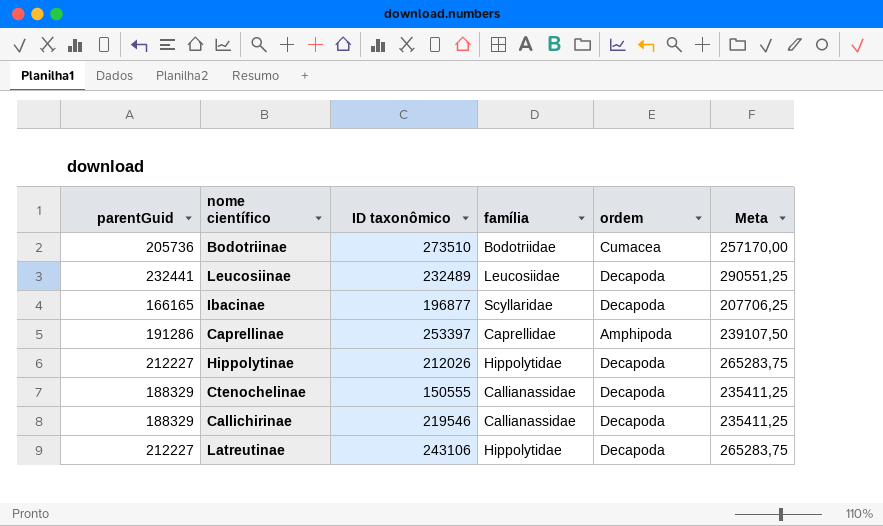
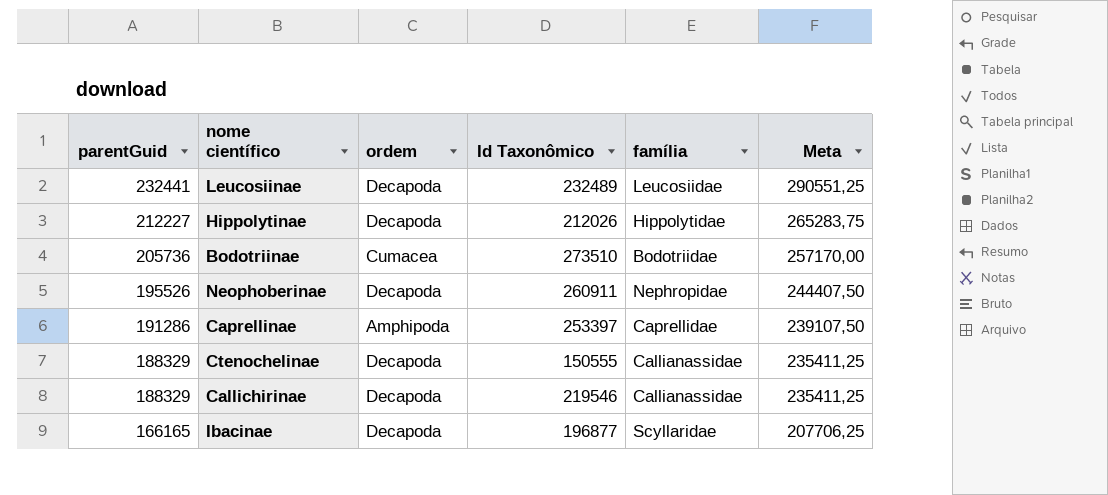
row order: none -> parentGuid descending
column ordem | position: 5 -> 3
column name: ID taxonômico -> Id Taxonômico
row Latreutinae: 212227 | 243106 | Hippolytidae | Decapoda | 265283,75 -> none
row Neophoberinae: none -> 195526 | Decapoda | 260911 | Nephropidae | 244407,50

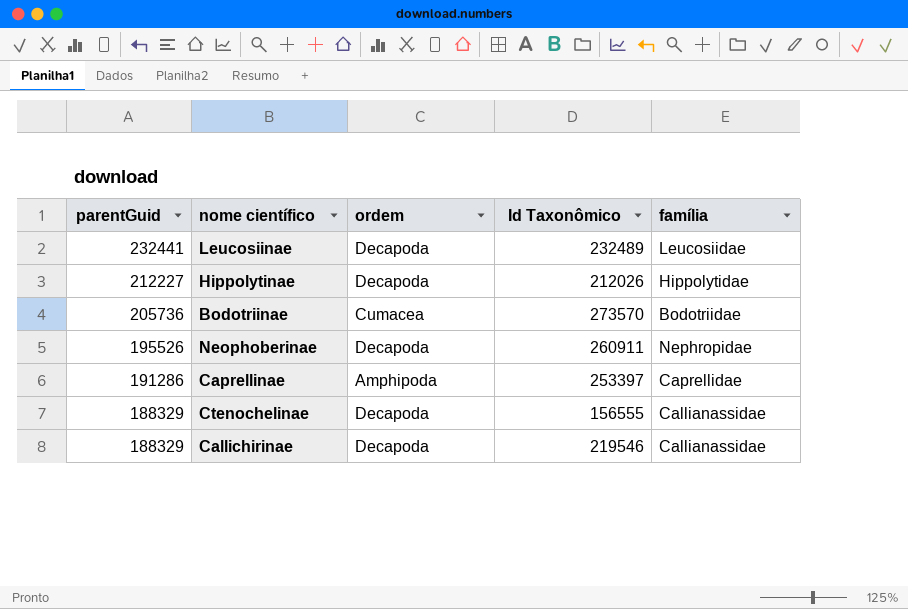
column Meta | formula: [parentGuid] * 1,25 -> none
row Ibacinae: 166165 | Decapoda | 196877 | Scyllaridae | 207706,25 -> none
Bodotriinae | Id Taxonômico: 273510 -> 273570
Ctenochelinae | Id Taxonômico: 150555 -> 156555

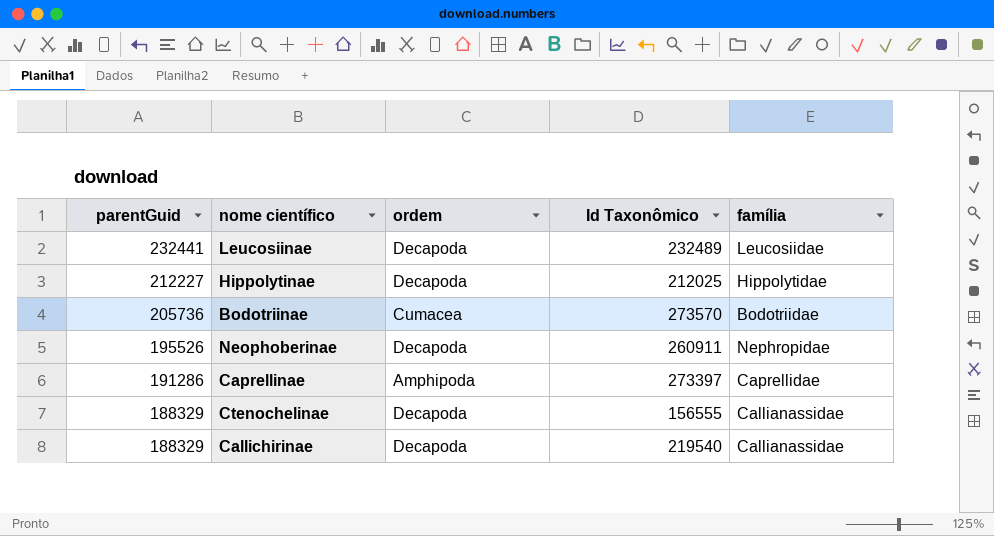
Hippolytinae | Id Taxonômico: 212026 -> 212025
Caprellinae | Id Taxonômico: 253397 -> 273397
Callichirinae | Id Taxonômico: 219546 -> 219540

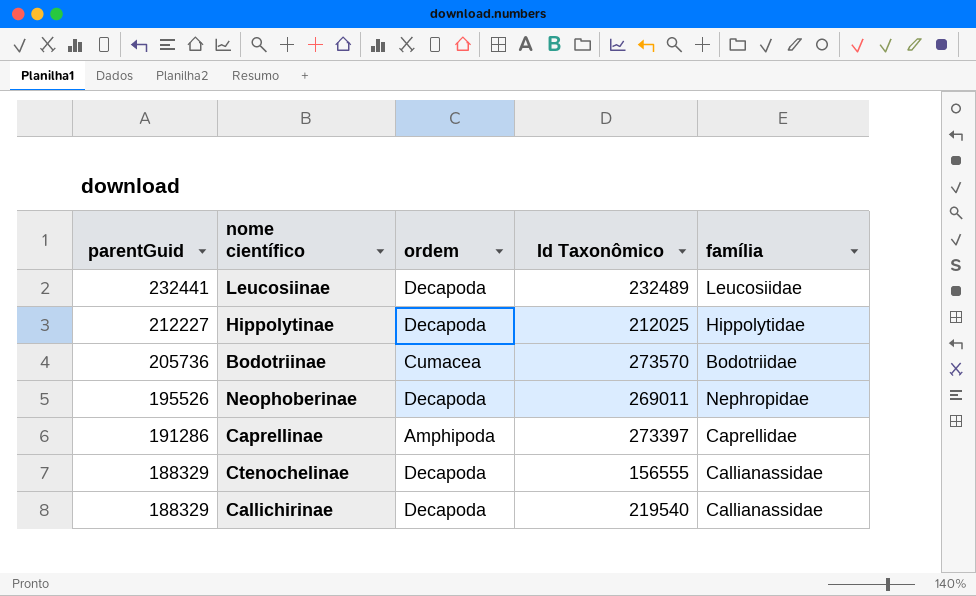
Neophoberinae | Id Taxonômico: 260911 -> 269011

